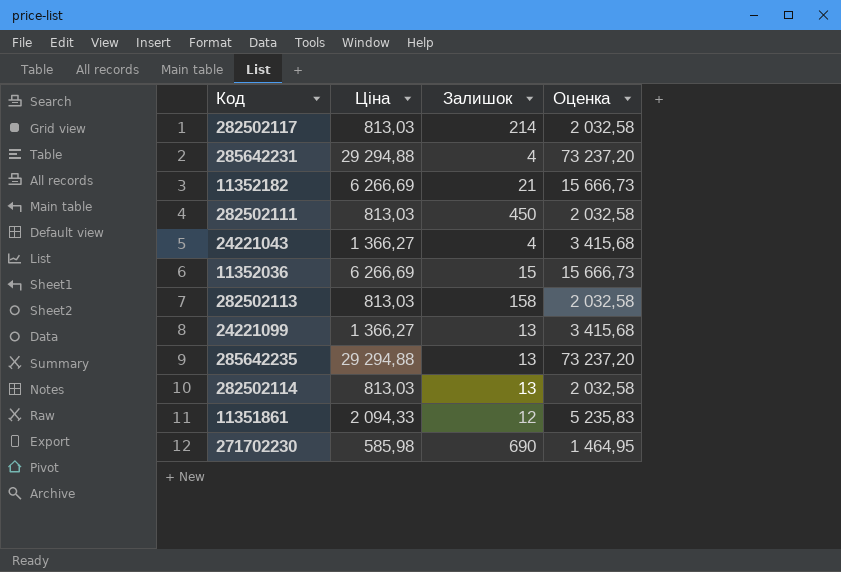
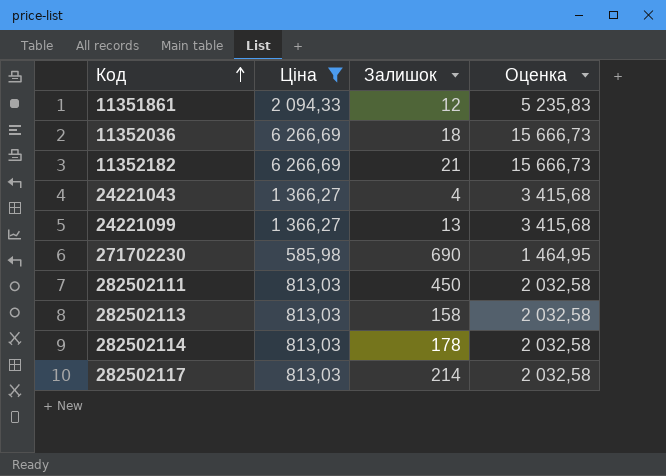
filter: none -> Ціна != 29 294,88
row order: none -> Код ascending
11352036 | Залишок: 15 -> 18
282502114 | Залишок: 13 -> 178

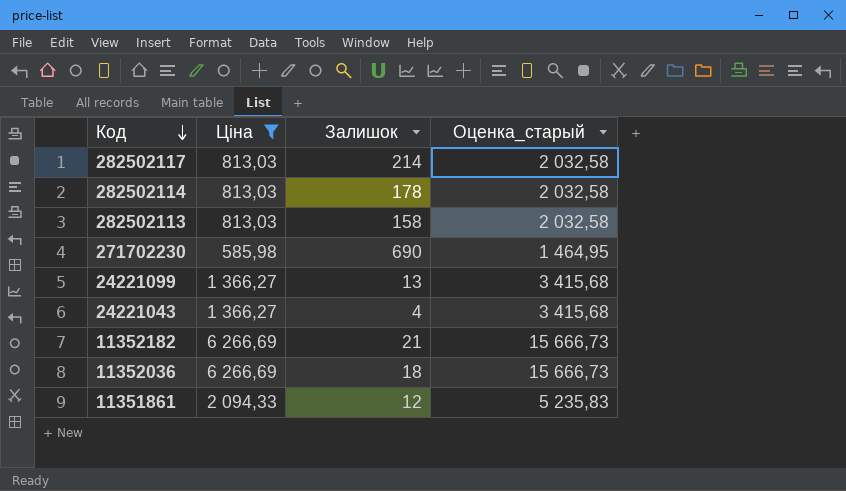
row order: Код ascending -> Код descending
column name: Оценка -> Оценка_старый
row 282502111: 813,03 | 450 | 2 032,58 -> none

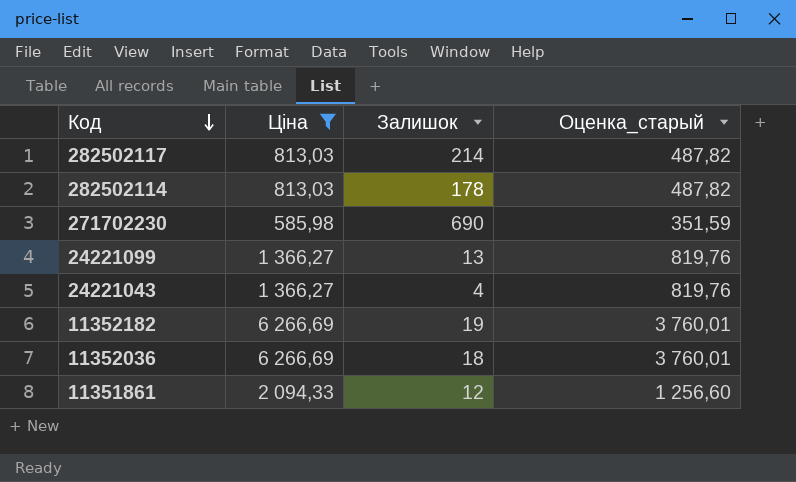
column Оценка_старый | formula: [Ціна] * 2,5 -> [Ціна] * 0,6
row 282502113: 813,03 | 158 | 2 032,58 -> none
11352182 | Залишок: 21 -> 19

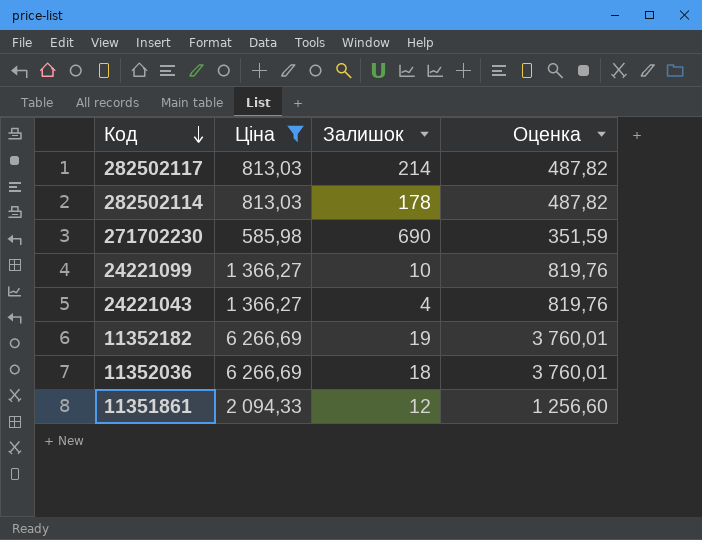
column name: Оценка_старый -> Оценка
24221099 | Залишок: 13 -> 10

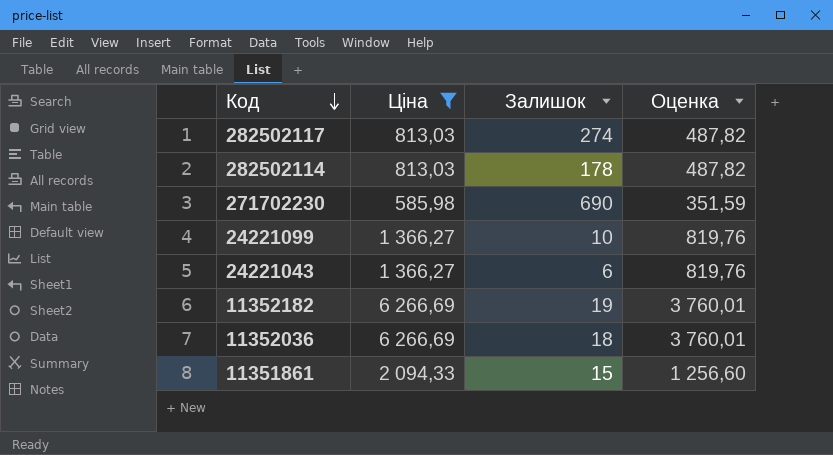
282502117 | Залишок: 214 -> 274
24221043 | Залишок: 4 -> 6
11351861 | Залишок: 12 -> 15

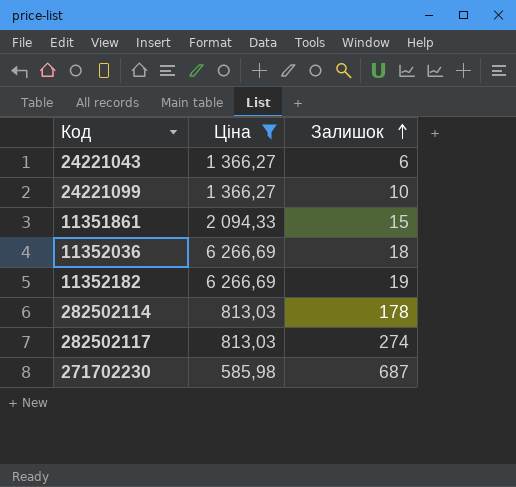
row order: Код descending -> Залишок ascending
column Оценка | formula: [Ціна] * 0,6 -> none
271702230 | Залишок: 690 -> 687

